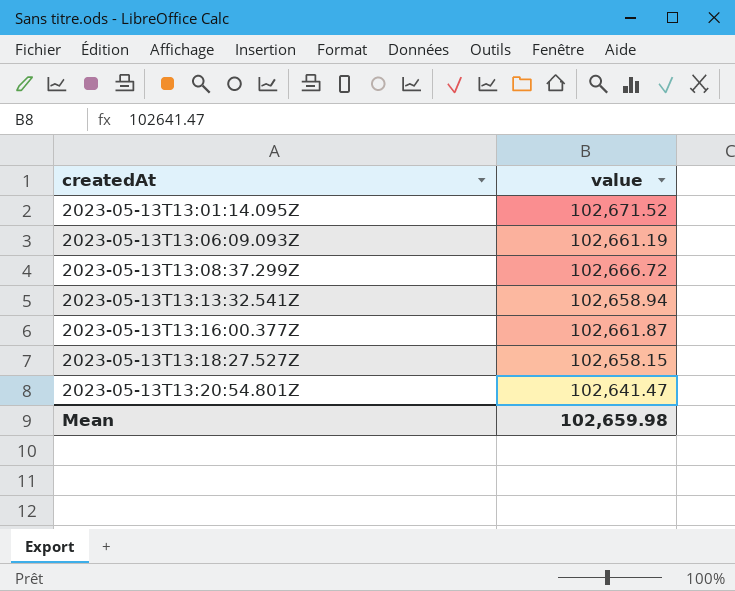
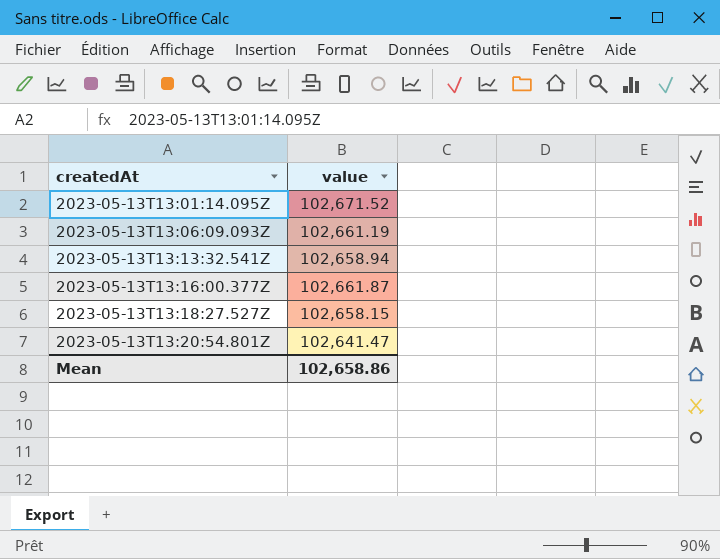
row 2023-05-13T13:08:37.299Z: 102,666.72 -> none
Mean | value: 102,659.98 -> 102,658.86

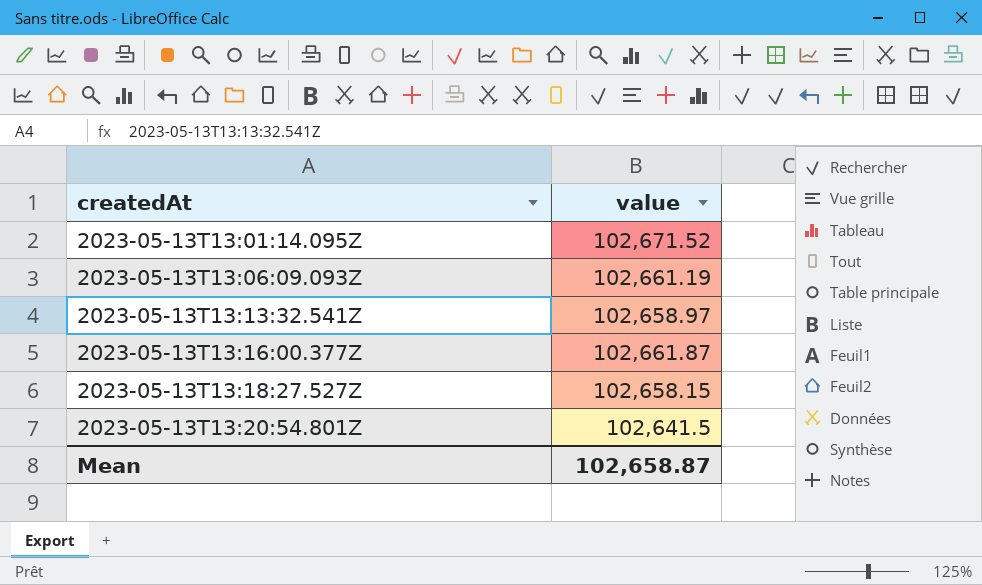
2023-05-13T13:13:32.541Z | value: 102,658.94 -> 102,658.97
2023-05-13T13:20:54.801Z | value: 102,641.47 -> 102,641.5
Mean | value: 102,658.86 -> 102,658.87

